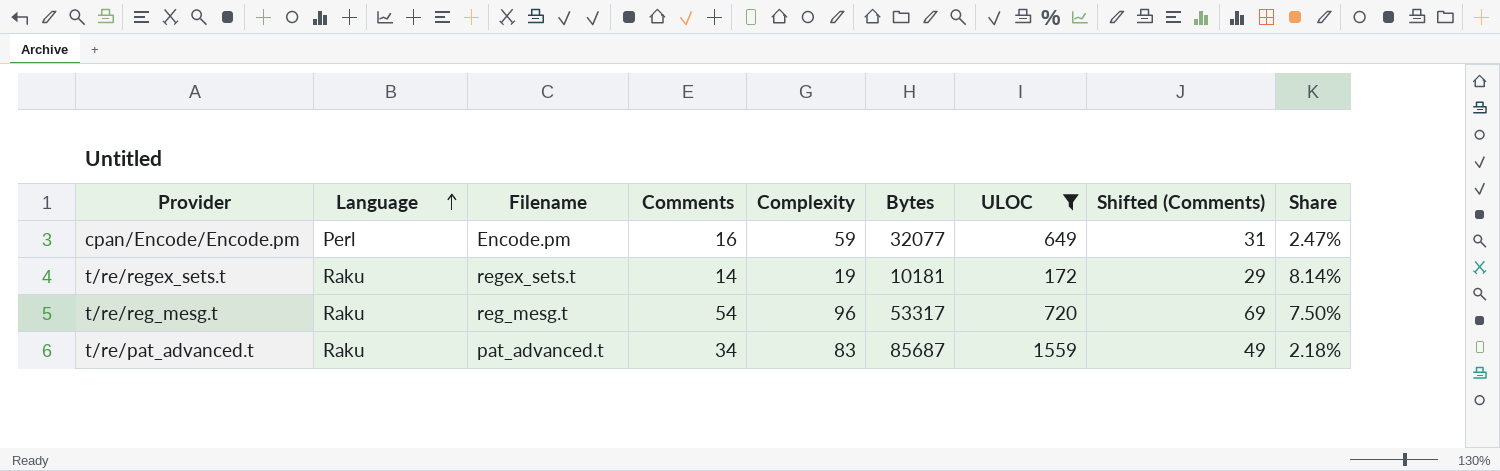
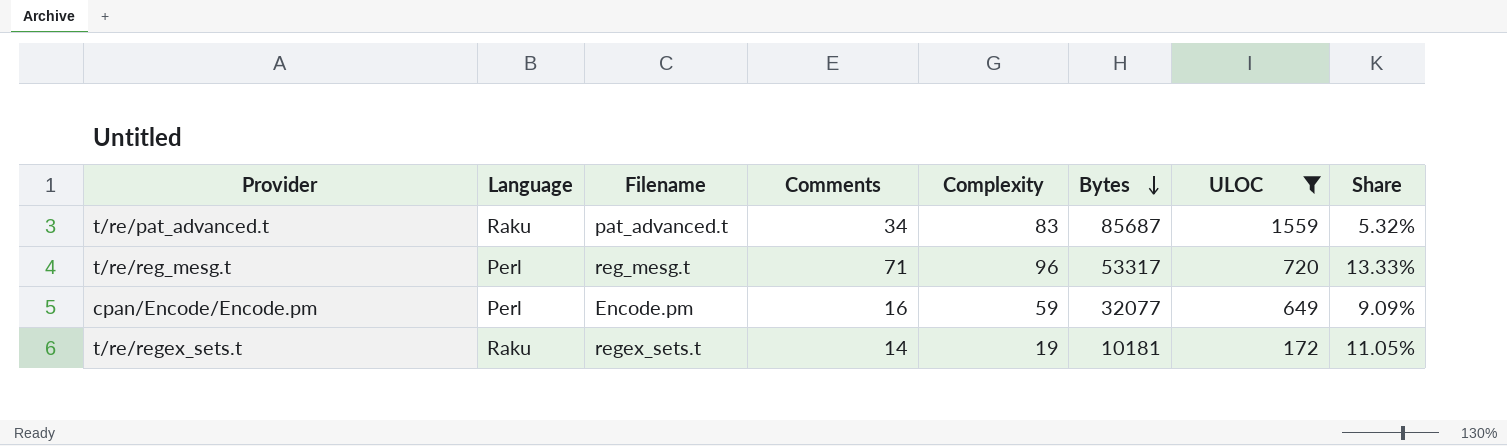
row order: Language ascending -> Bytes descending
column Shifted (Comments) | formula: [Comments] + 15 -> none
column Share | formula: [Comments] / [ULOC] -> [Complexity] / [ULOC]
t/re/reg_mesg.t | Language: Raku -> Perl
t/re/reg_mesg.t | Comments: 54 -> 71

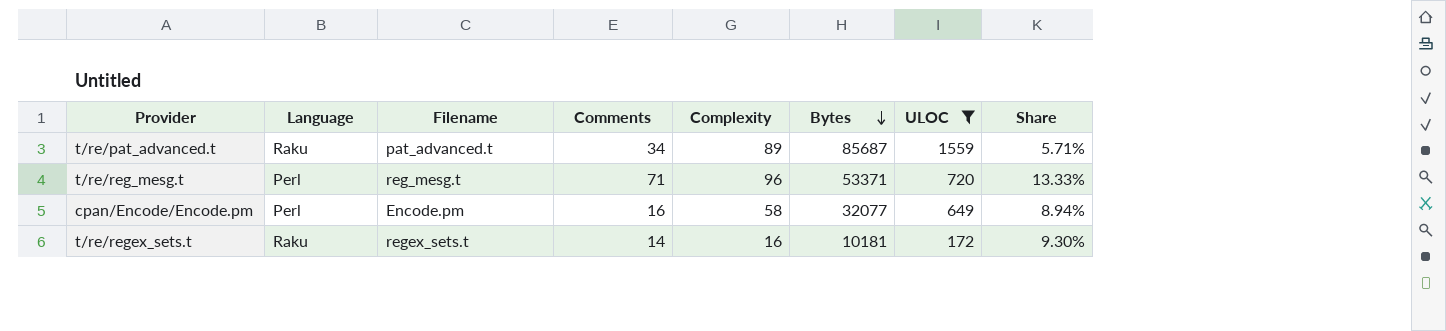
t/re/pat_advanced.t | Complexity: 83 -> 89
t/re/pat_advanced.t | Share: 5.32% -> 5.71%
t/re/reg_mesg.t | Bytes: 53317 -> 53371
cpan/Encode/Encode.pm | Complexity: 59 -> 58
cpan/Encode/Encode.pm | Share: 9.09% -> 8.94%
t/re/regex_sets.t | Complexity: 19 -> 16
t/re/regex_sets.t | Share: 11.05% -> 9.30%

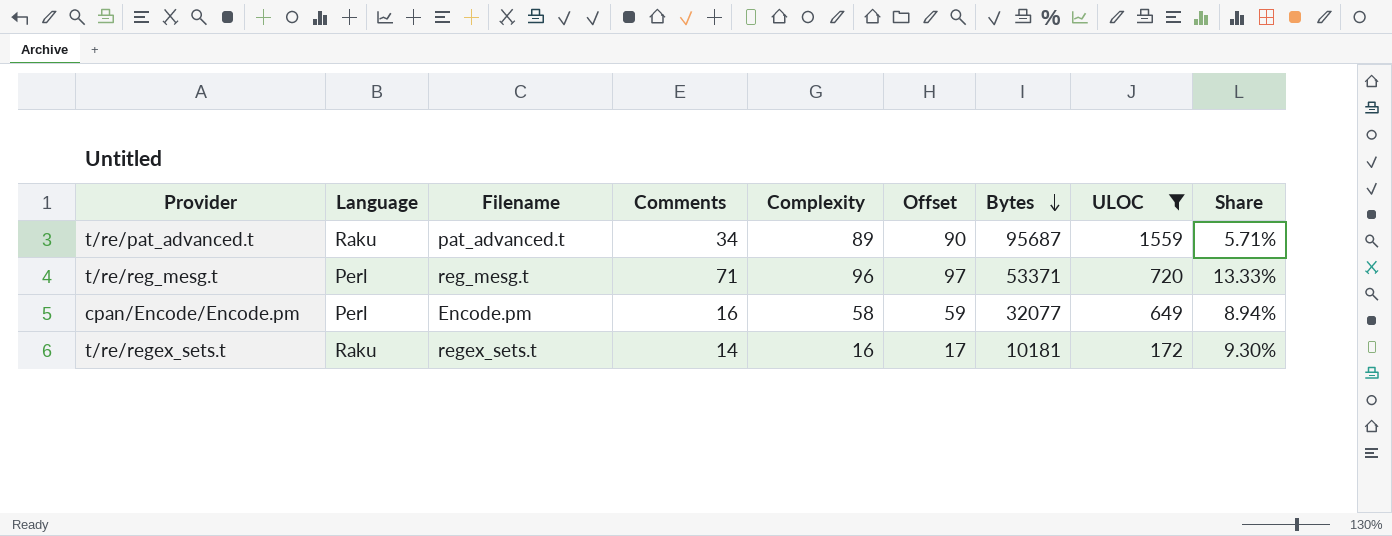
column Offset | formula: none -> [Complexity] + 1
t/re/pat_advanced.t | Bytes: 85687 -> 95687

